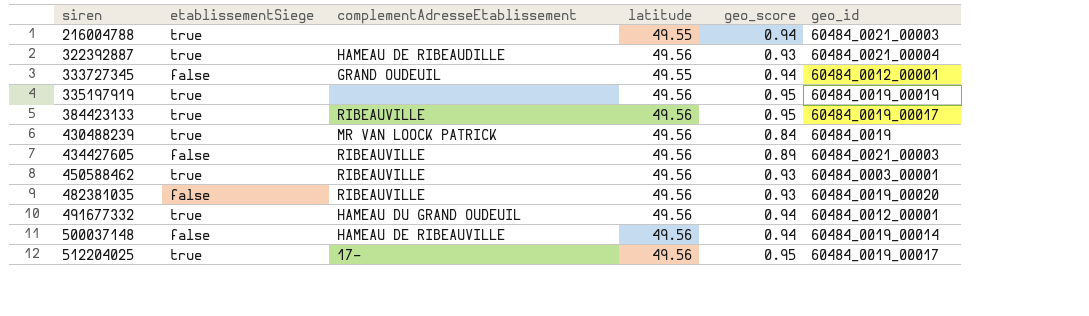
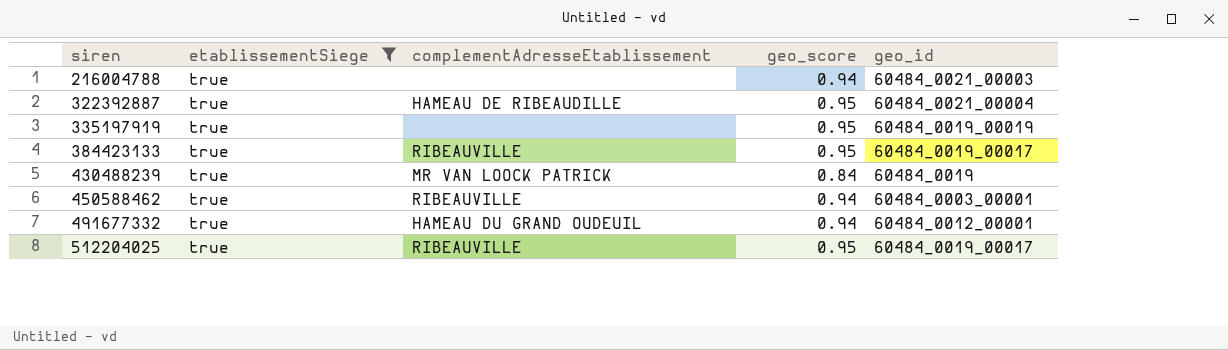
filter: none -> etablissementSiege = true
column latitude | position: 4 -> none
322392887 | geo_score: 0.93 -> 0.95
450588462 | geo_score: 0.93 -> 0.94
512204025 | complementAdresseEtablissement: 17- -> RIBEAUVILLE

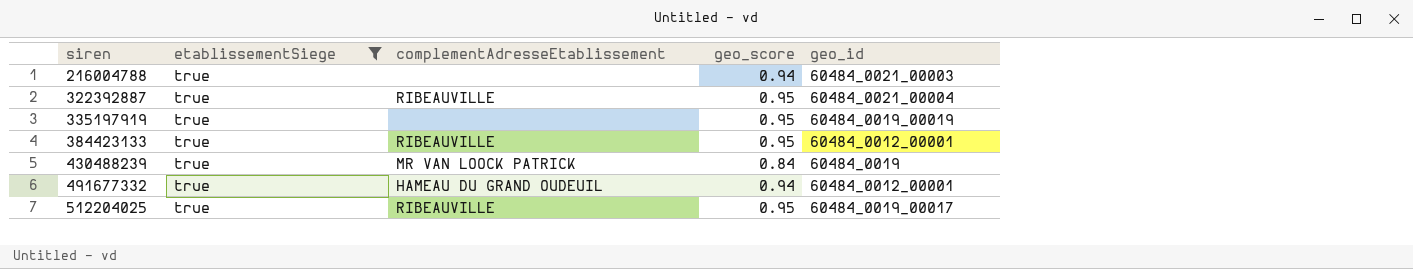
row 450588462: true | RIBEAUVILLE | 0.94 | 60484_0003_00001 -> none
322392887 | complementAdresseEtablissement: HAMEAU DE RIBEAUDILLE -> RIBEAUVILLE
384423133 | geo_id: 60484_0019_00017 -> 60484_0012_00001

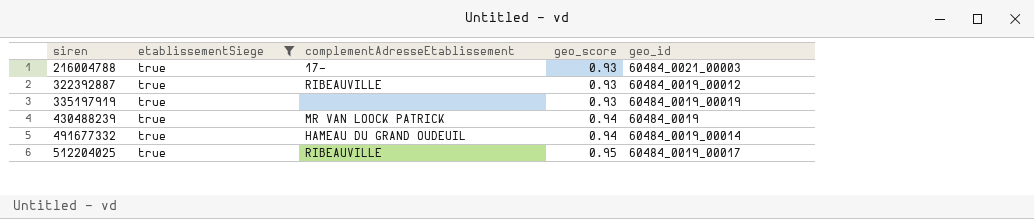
row 384423133: true | RIBEAUVILLE | 0.95 | 60484_0012_00001 -> none
216004788 | complementAdresseEtablissement: none -> 17-
216004788 | geo_score: 0.94 -> 0.93
322392887 | geo_score: 0.95 -> 0.93
322392887 | geo_id: 60484_0021_00004 -> 60484_0019_00012
335197919 | geo_score: 0.95 -> 0.93
430488239 | geo_score: 0.84 -> 0.94
491677332 | geo_id: 60484_0012_00001 -> 60484_0019_00014

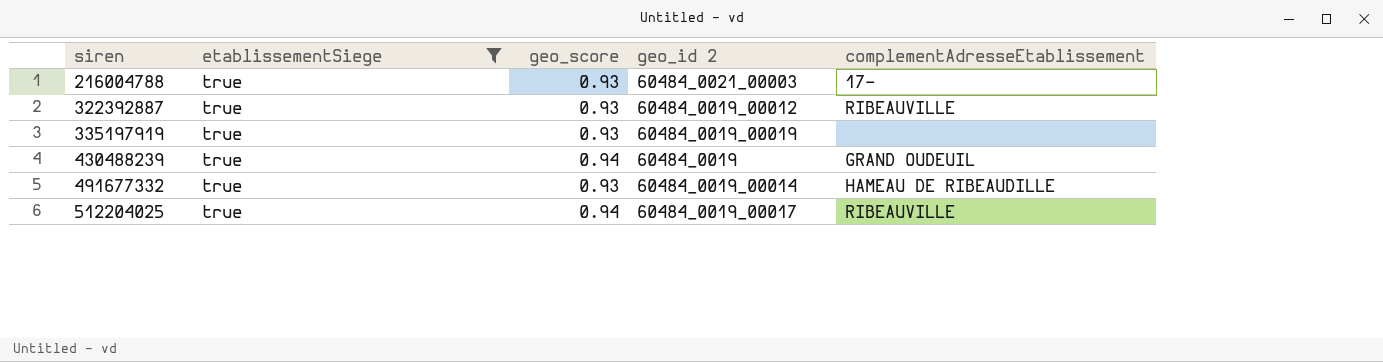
column name: geo_id -> geo_id 2
column complementAdresseEtablissement | position: 3 -> 5
430488239 | complementAdresseEtablissement: MR VAN LOOCK PATRICK -> GRAND OUDEUIL
491677332 | geo_score: 0.94 -> 0.93
491677332 | complementAdresseEtablissement: HAMEAU DU GRAND OUDEUIL -> HAMEAU DE RIBEAUDILLE
512204025 | geo_score: 0.95 -> 0.94

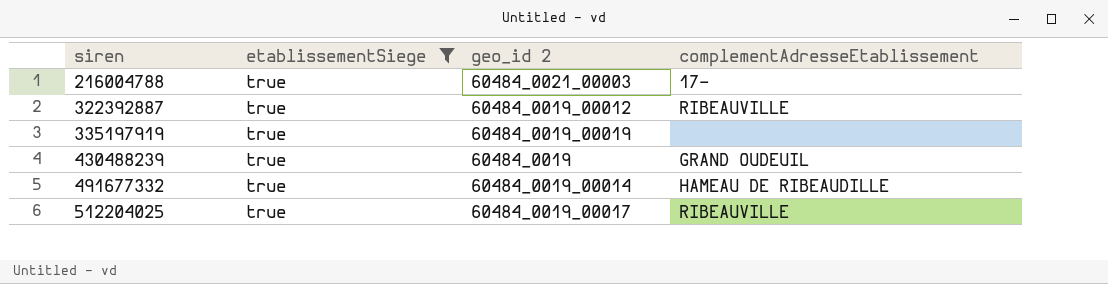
column geo_score | position: 3 -> none

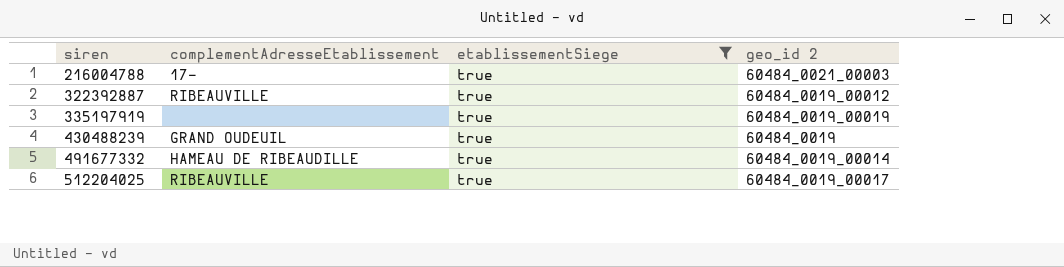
column complementAdresseEtablissement | position: 4 -> 2

